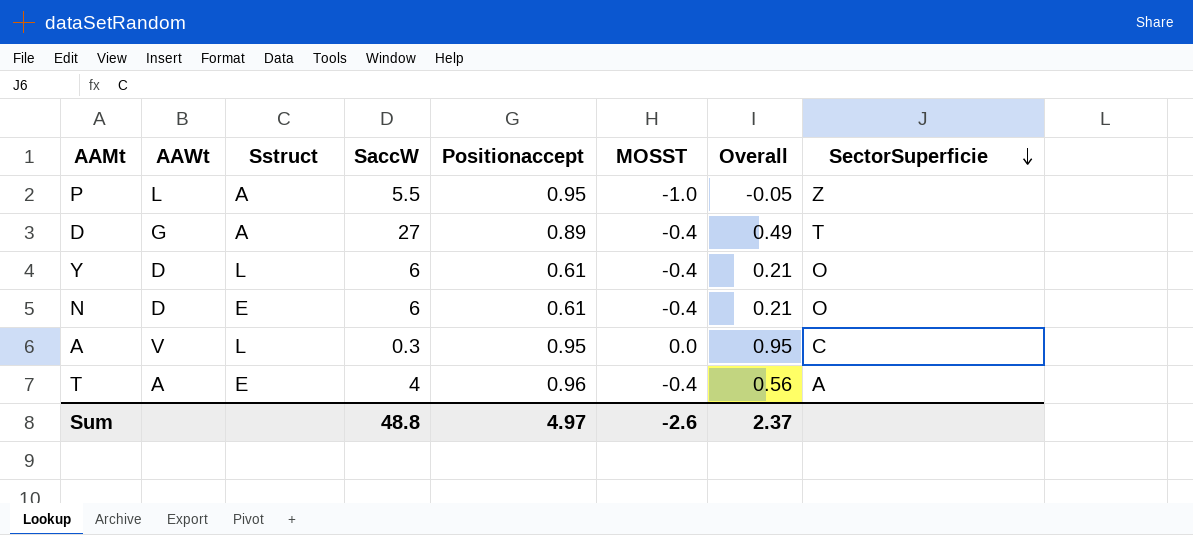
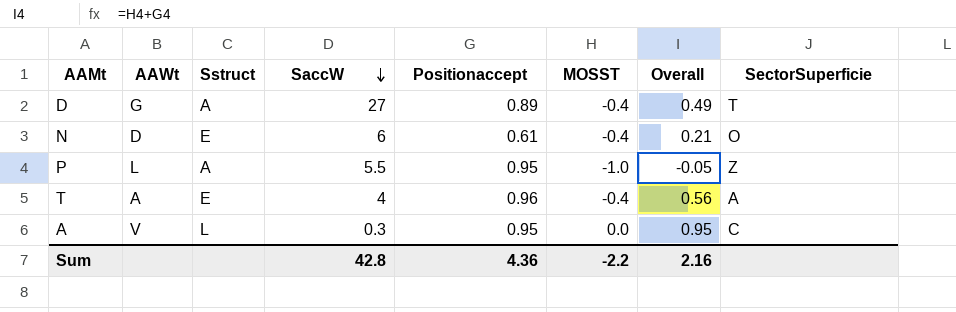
row order: SectorSuperficie descending -> SaccW descending
row Y: D | L | 6 | 0.61 | -0.4 | 0.21 | O -> none
Sum | SaccW: 48.8 -> 42.8
Sum | Positionaccept: 4.97 -> 4.36
Sum | MOSST: -2.6 -> -2.2
Sum | Overall: 2.37 -> 2.16

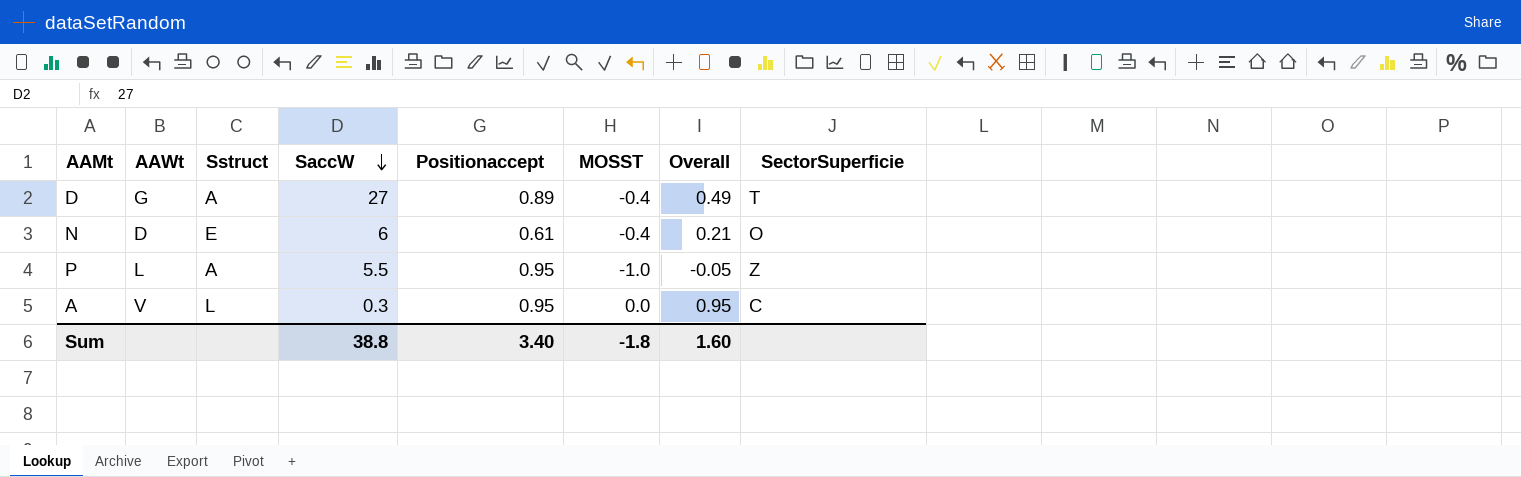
row T: A | E | 4 | 0.96 | -0.4 | 0.56 | A -> none
Sum | SaccW: 42.8 -> 38.8
Sum | Positionaccept: 4.36 -> 3.40
Sum | MOSST: -2.2 -> -1.8
Sum | Overall: 2.16 -> 1.60

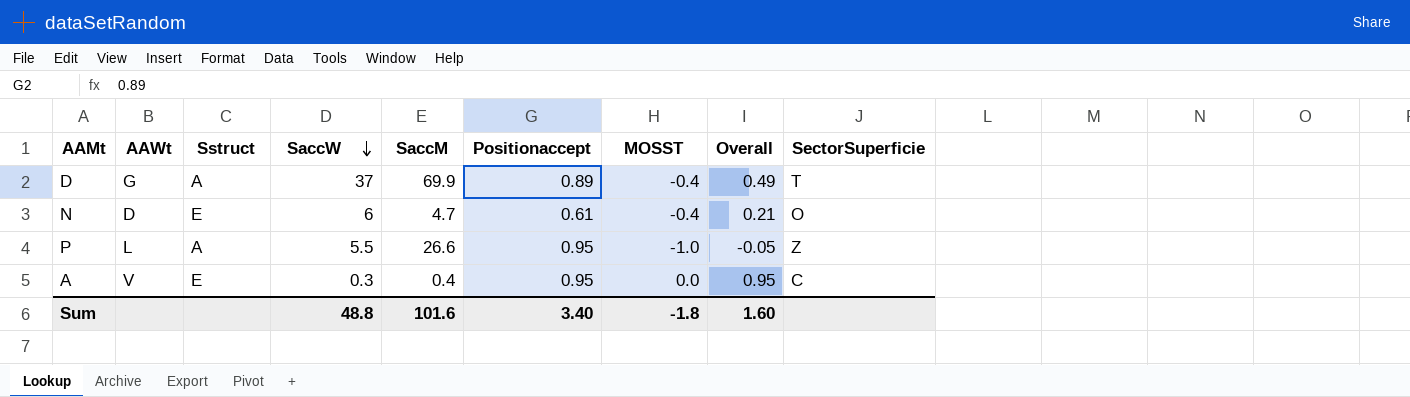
column SaccM | position: none -> 5
D | SaccW: 27 -> 37
A | Sstruct: L -> E
Sum | SaccW: 38.8 -> 48.8

